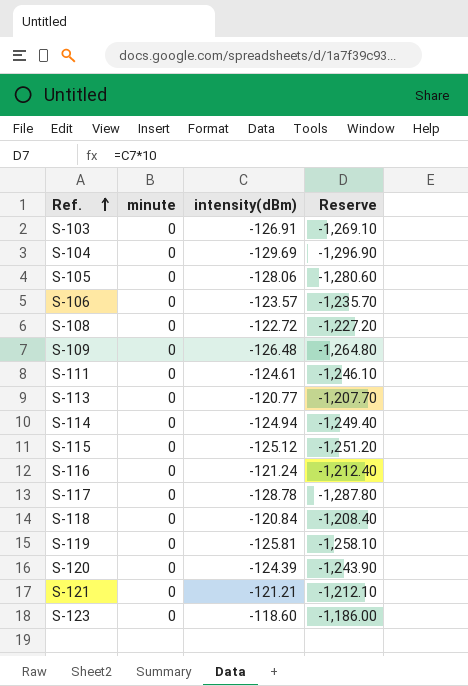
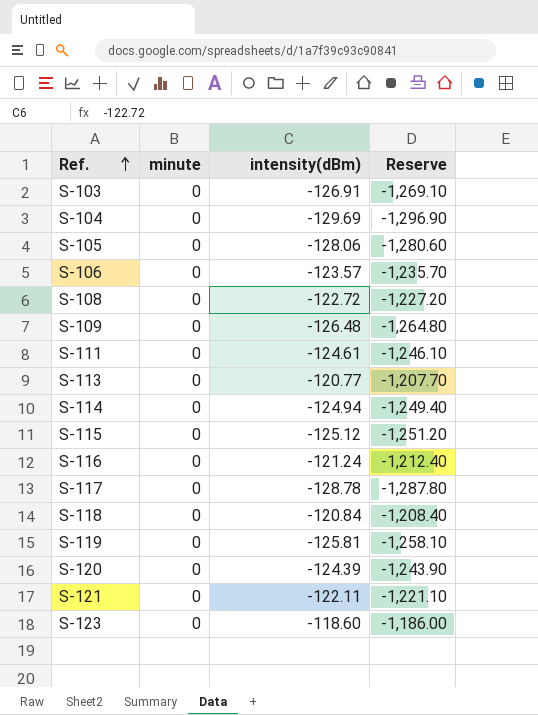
S-121 | intensity(dBm): -121.21 -> -122.11
S-121 | Reserve: -1,212.10 -> -1,221.10

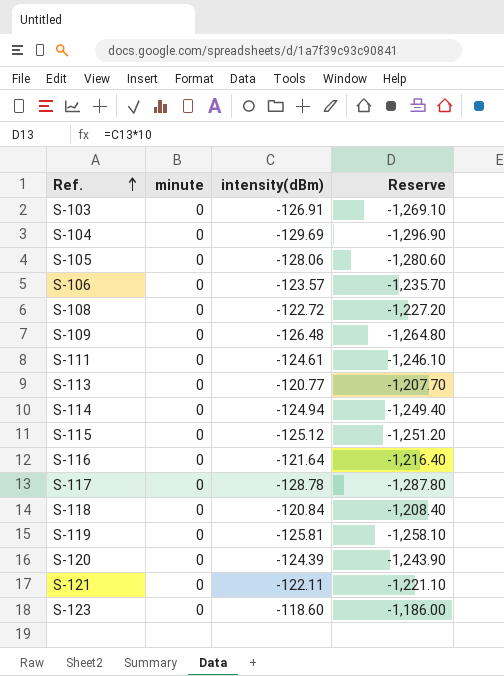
S-116 | intensity(dBm): -121.24 -> -121.64
S-116 | Reserve: -1,212.40 -> -1,216.40

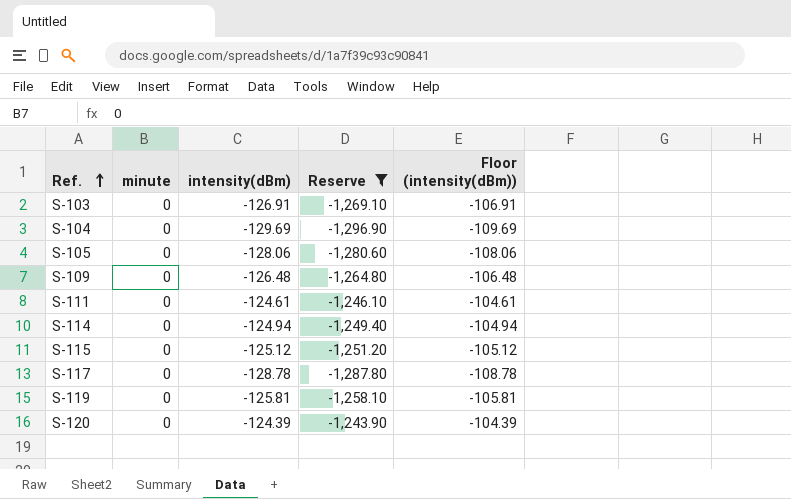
filter: none -> Reserve <= -1,243.90
column Floor (intensity(dBm)) | formula: none -> [intensity(dBm)] + 20

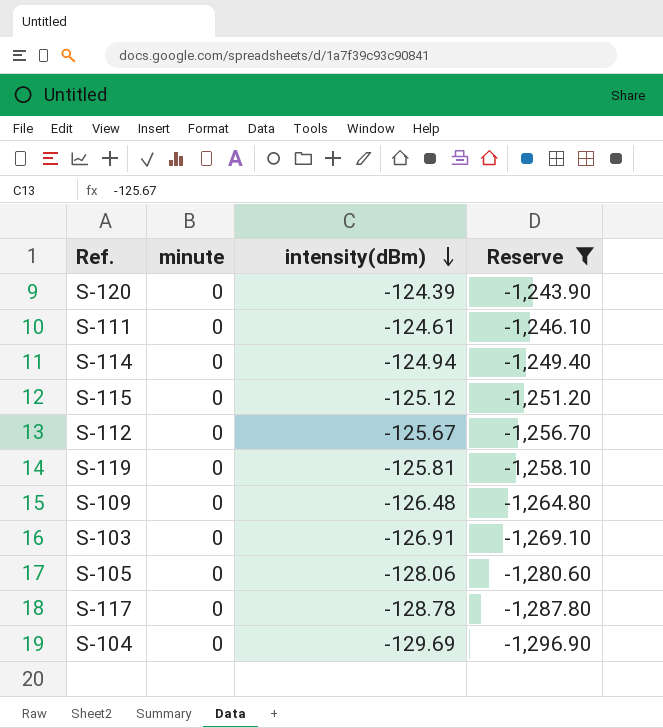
row order: Ref. ascending -> intensity(dBm) descending
column Floor (intensity(dBm)) | formula: [intensity(dBm)] + 20 -> none
row S-112: none -> 0 | -125.67 | -1,256.70

